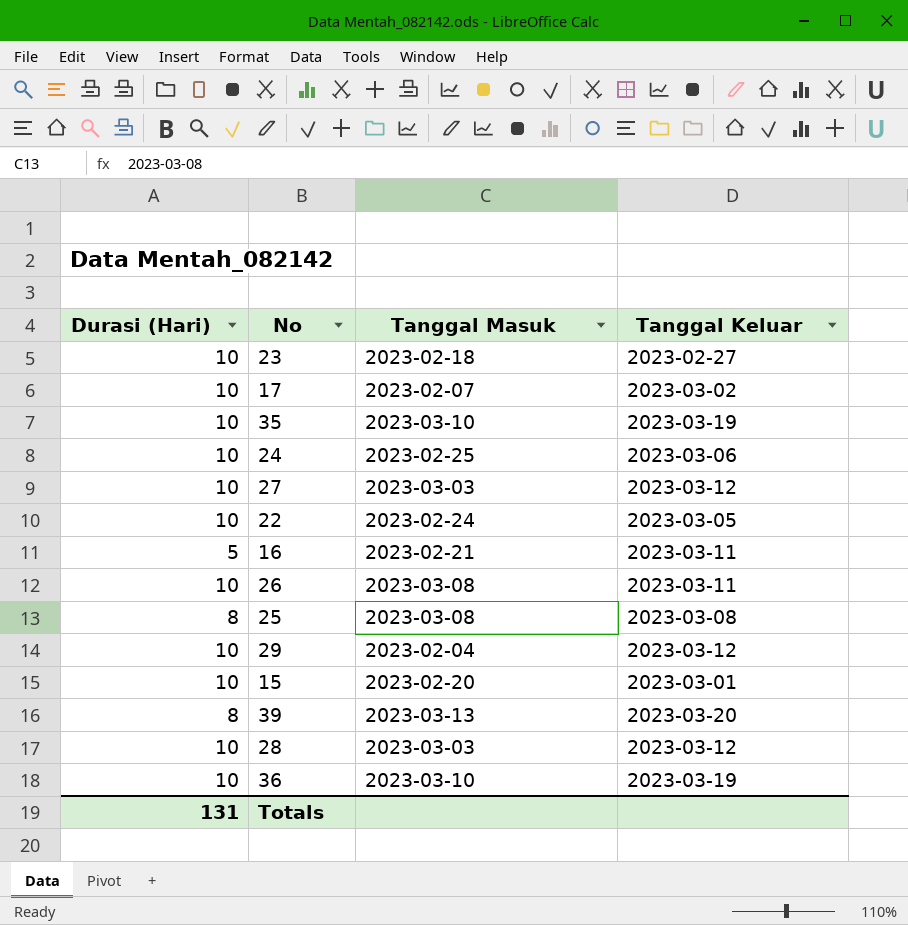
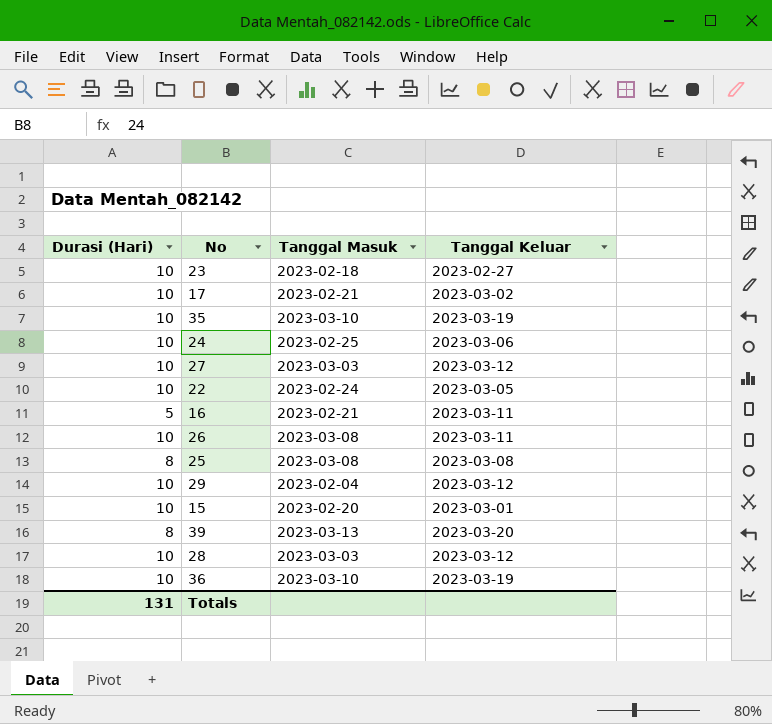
17 | Tanggal Masuk: 2023-02-07 -> 2023-02-21

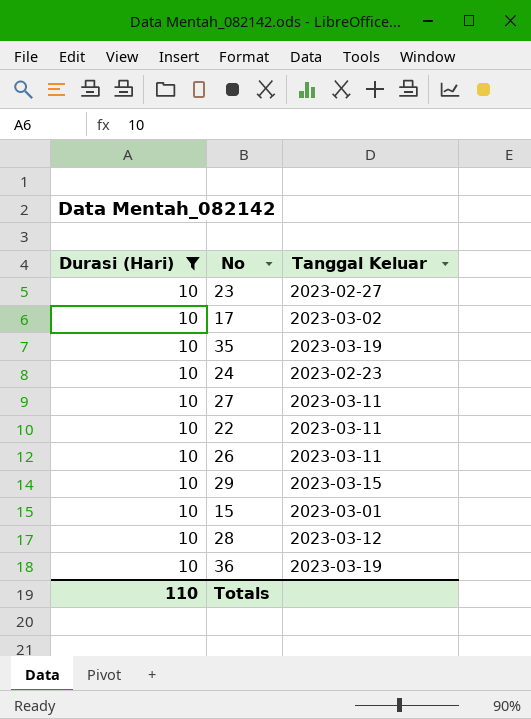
filter: none -> Durasi (Hari) = 10
column Tanggal Masuk | position: 3 -> none
24 | Tanggal Keluar: 2023-03-06 -> 2023-02-23
27 | Tanggal Keluar: 2023-03-12 -> 2023-03-11
22 | Tanggal Keluar: 2023-03-05 -> 2023-03-11
29 | Tanggal Keluar: 2023-03-12 -> 2023-03-15
Totals | Durasi (Hari): 131 -> 110

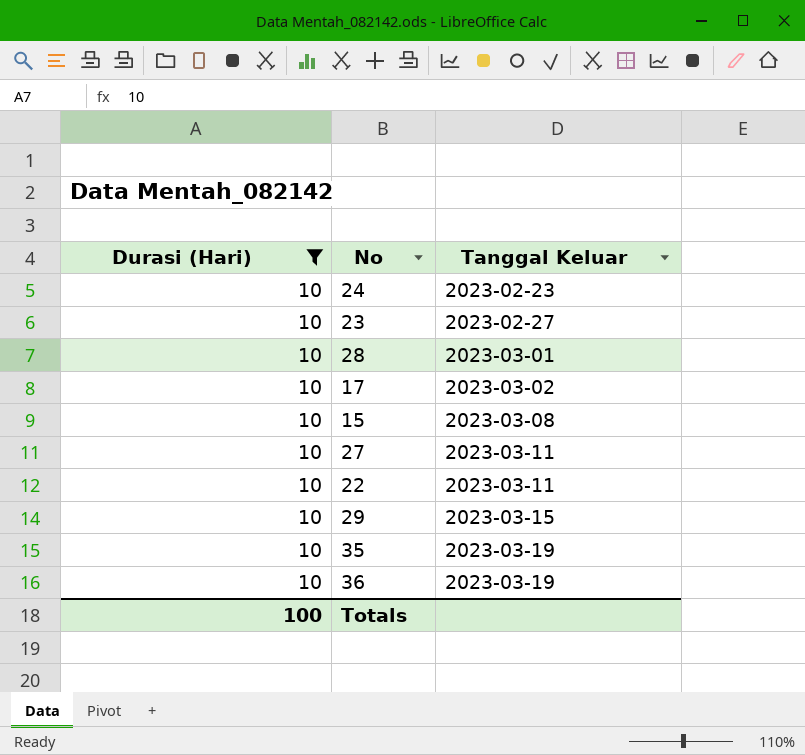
row order: none -> Tanggal Keluar ascending
row 26: 10 | 2023-03-11 -> none
28 | Tanggal Keluar: 2023-03-12 -> 2023-03-01
15 | Tanggal Keluar: 2023-03-01 -> 2023-03-08
Totals | Durasi (Hari): 110 -> 100

